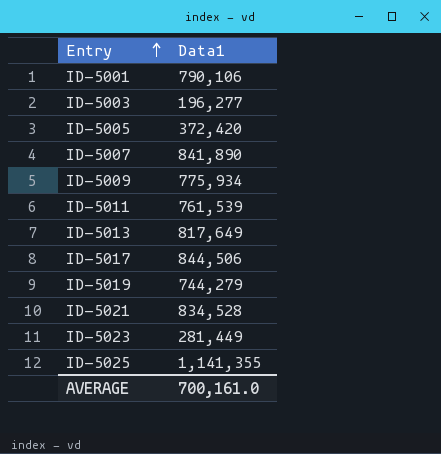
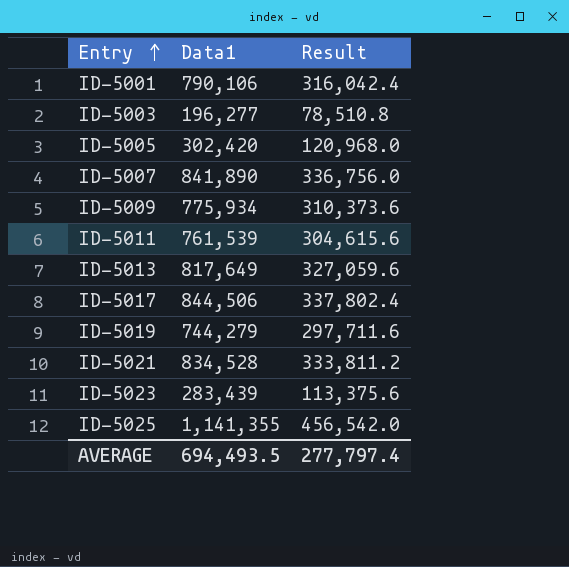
column Result | formula: none -> [Data1] * 0.4
ID-5005 | Data1: 372,420 -> 302,420
ID-5023 | Data1: 281,449 -> 283,439
AVERAGE | Data1: 700,161.0 -> 694,493.5

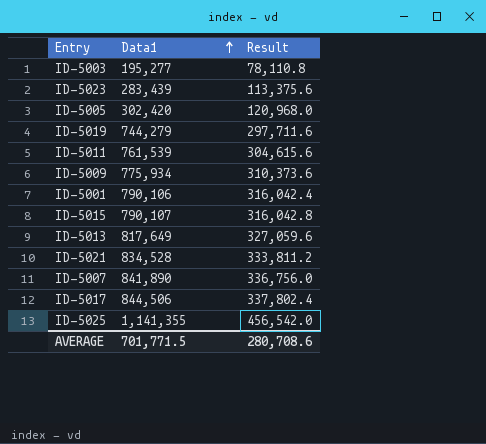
row order: Entry ascending -> Data1 ascending
ID-5003 | Data1: 196,277 -> 195,277
ID-5003 | Result: 78,510.8 -> 78,110.8
row ID-5015: none -> 790,107 | 316,042.8
AVERAGE | Data1: 694,493.5 -> 701,771.5
AVERAGE | Result: 277,797.4 -> 280,708.6

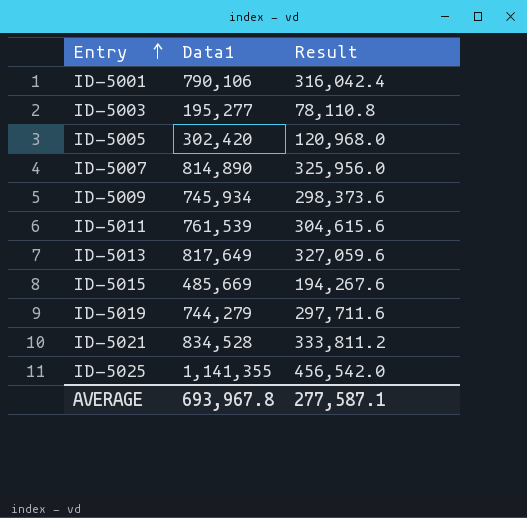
row order: Data1 ascending -> Entry ascending
row ID-5023: 283,439 | 113,375.6 -> none
row ID-5017: 844,506 | 337,802.4 -> none
ID-5007 | Data1: 841,890 -> 814,890
ID-5007 | Result: 336,756.0 -> 325,956.0
ID-5009 | Data1: 775,934 -> 745,934
ID-5009 | Result: 310,373.6 -> 298,373.6
ID-5015 | Data1: 790,107 -> 485,669
ID-5015 | Result: 316,042.8 -> 194,267.6
AVERAGE | Data1: 701,771.5 -> 693,967.8
AVERAGE | Result: 280,708.6 -> 277,587.1

